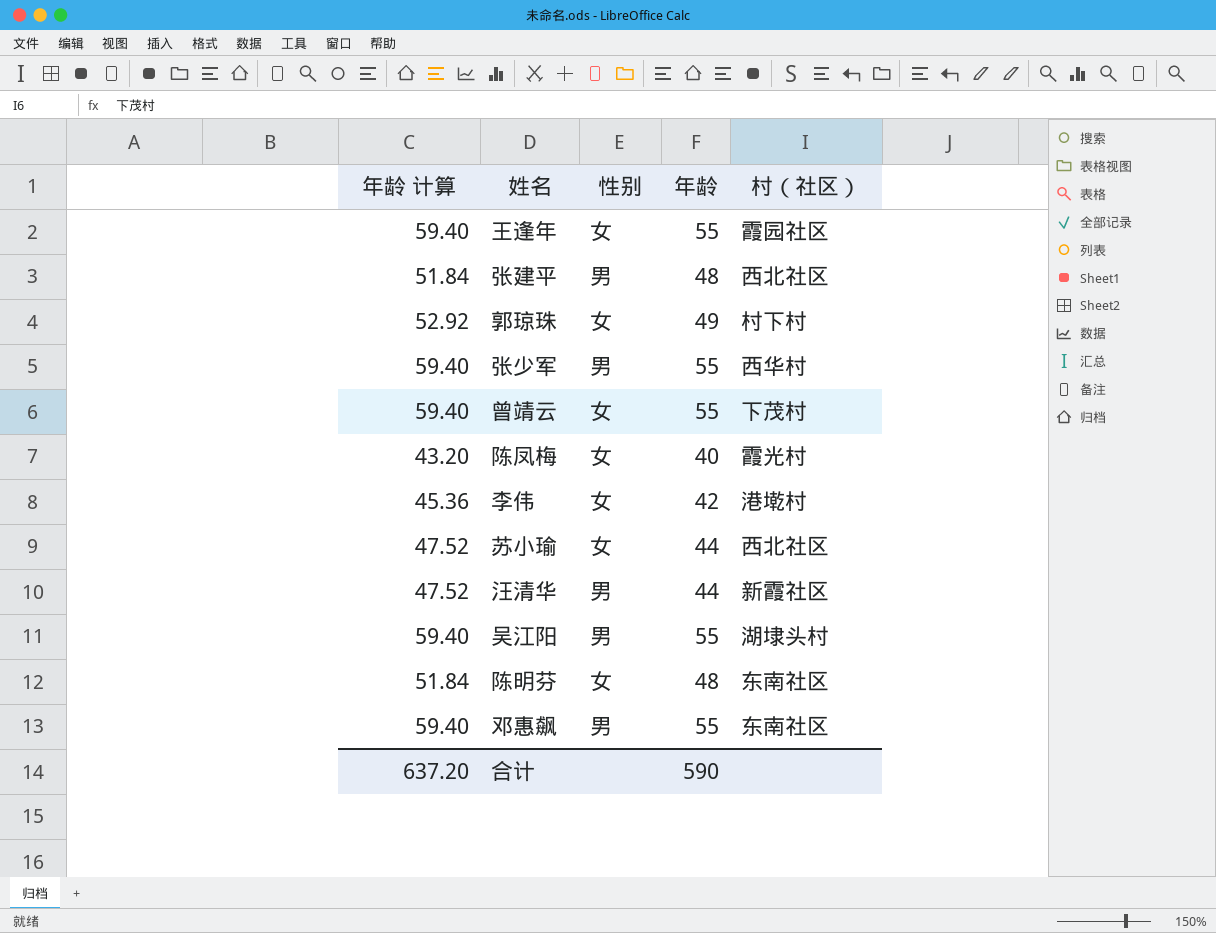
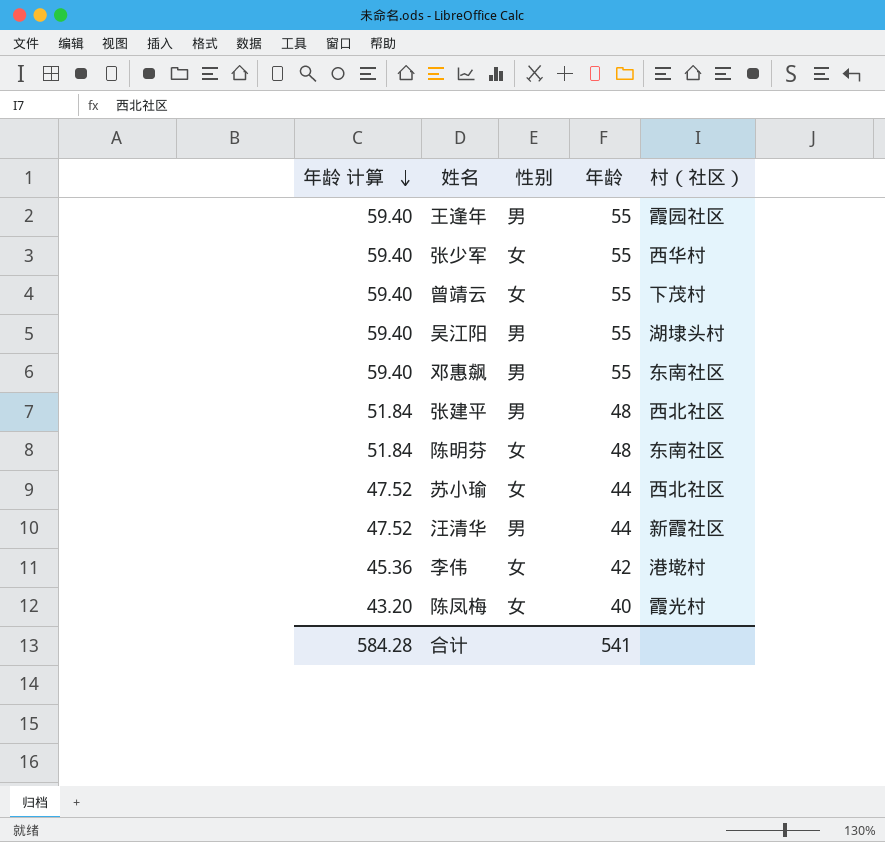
row order: none -> 年龄 计算 descending
row 郭琼珠: 52.92 | 女 | 49 | 村下村 -> none
王逢年 | 性别: 女 -> 男
张少军 | 性别: 男 -> 女
合计 | 年龄 计算: 637.20 -> 584.28
合计 | 年龄: 590 -> 541

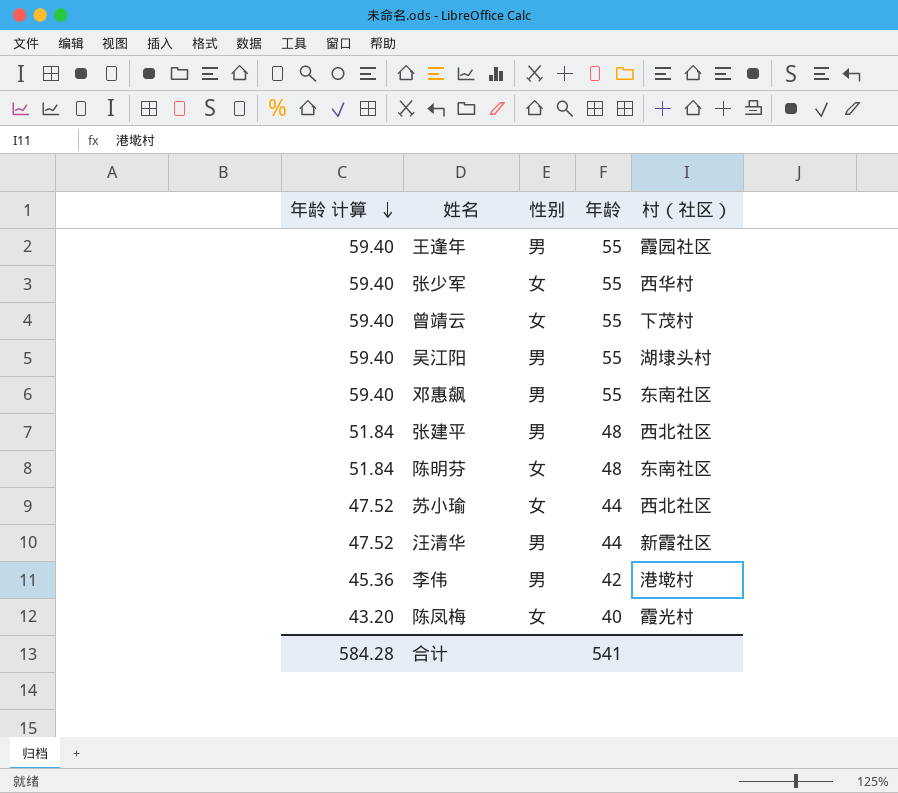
李伟 | 性别: 女 -> 男

